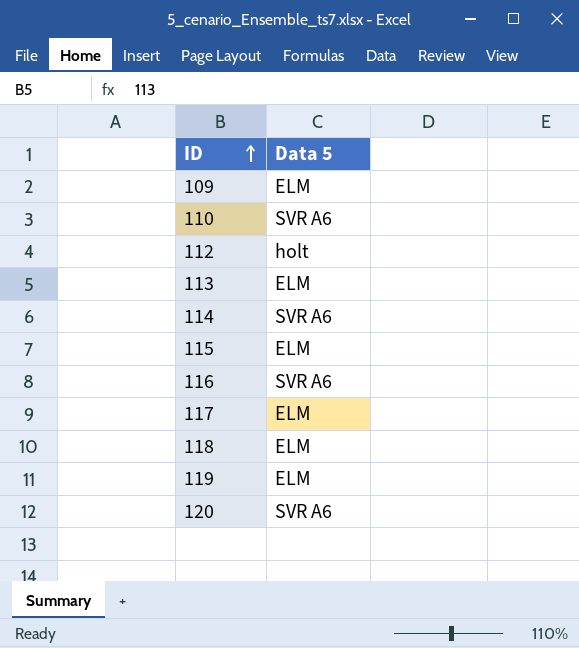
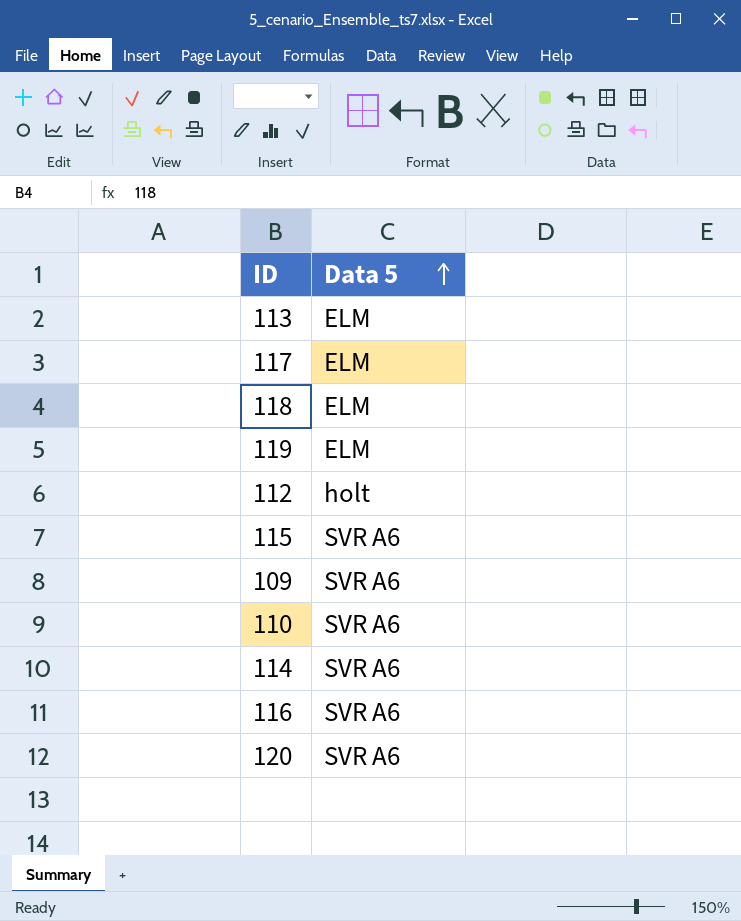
row order: ID ascending -> Data 5 ascending
115 | Data 5: ELM -> SVR A6
109 | Data 5: ELM -> SVR A6

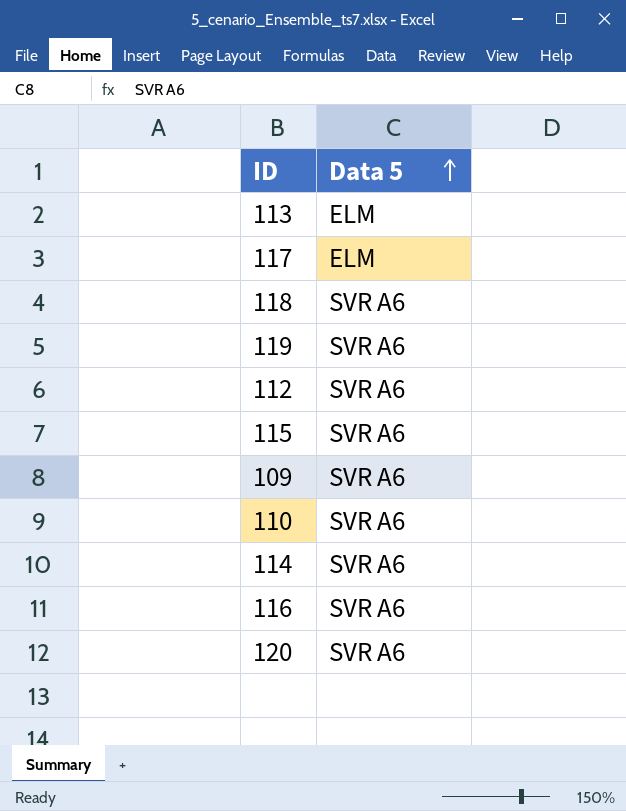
118 | Data 5: ELM -> SVR A6
119 | Data 5: ELM -> SVR A6
112 | Data 5: holt -> SVR A6

